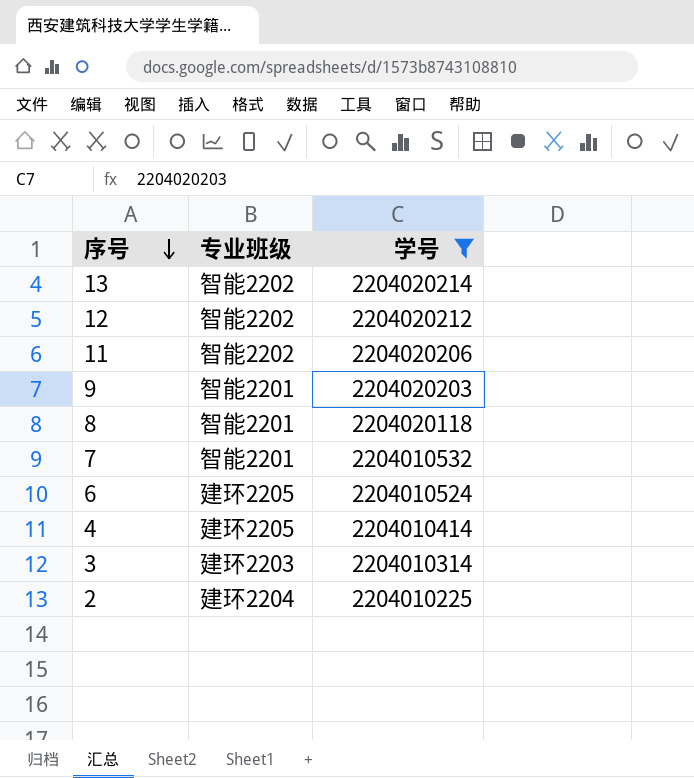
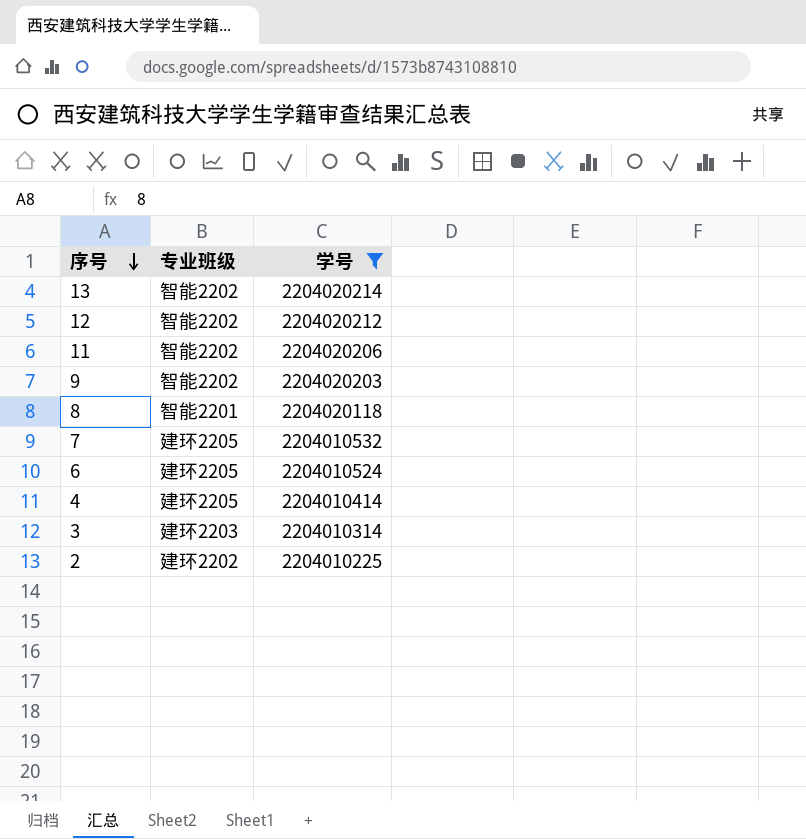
9 | 专业班级: 智能2201 -> 智能2202
7 | 专业班级: 智能2201 -> 建环2205
2 | 专业班级: 建环2204 -> 建环2202

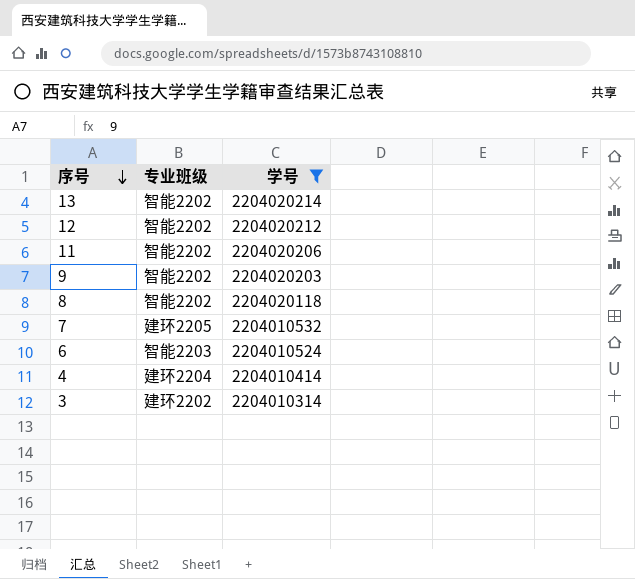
row 2: 建环2202 | 2204010225 -> none
8 | 专业班级: 智能2201 -> 智能2202
6 | 专业班级: 建环2205 -> 智能2203
4 | 专业班级: 建环2205 -> 建环2204
3 | 专业班级: 建环2203 -> 建环2202

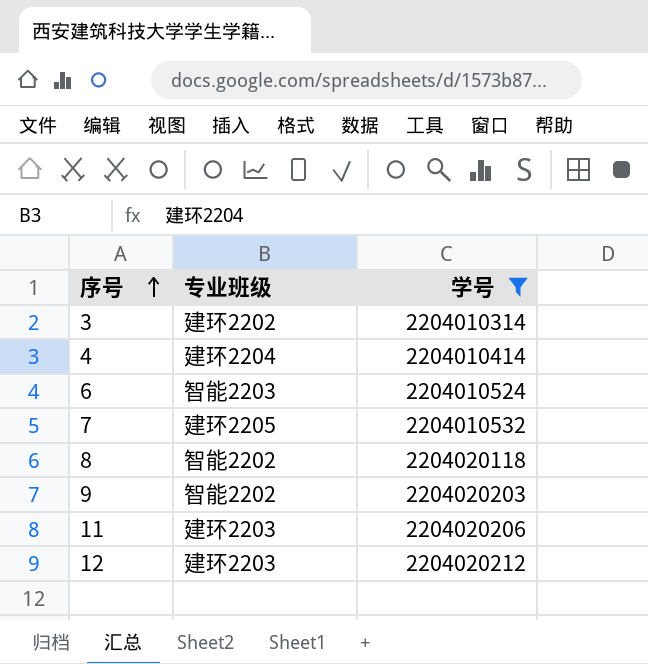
row order: 序号 descending -> 序号 ascending
row 13: 智能2202 | 2204020214 -> none
11 | 专业班级: 智能2202 -> 建环2203
12 | 专业班级: 智能2202 -> 建环2203

